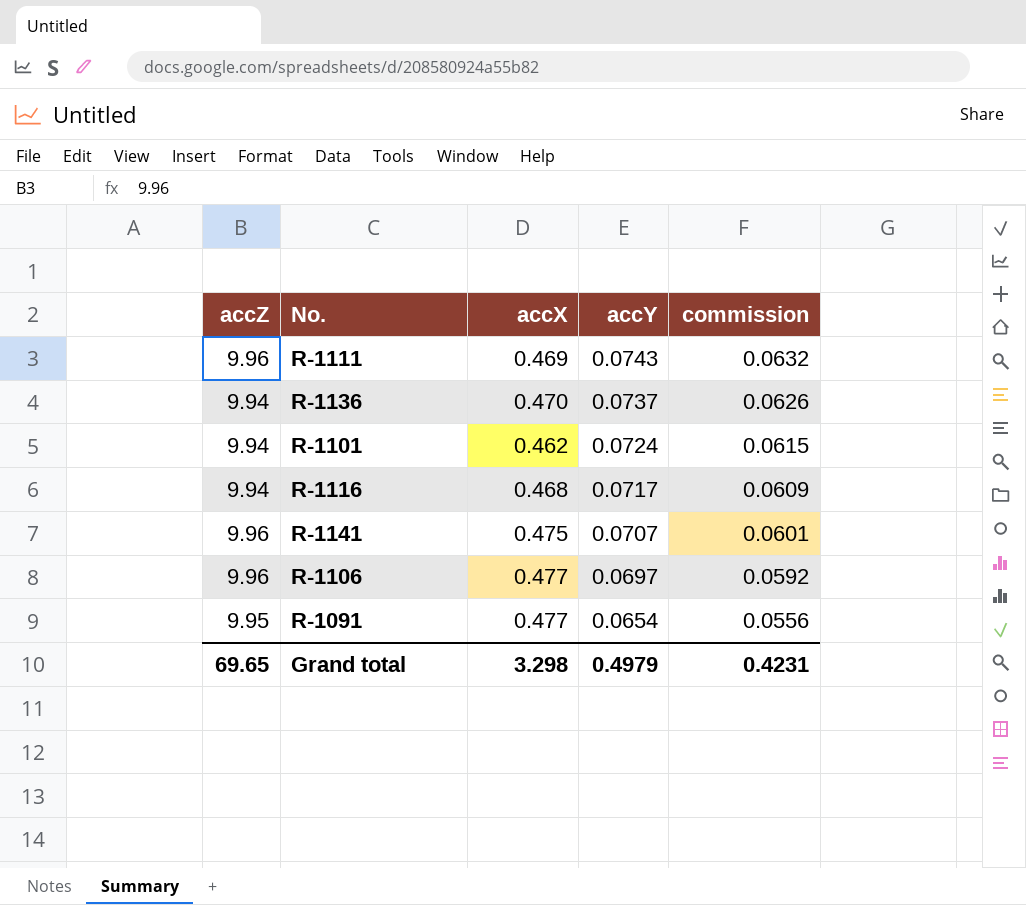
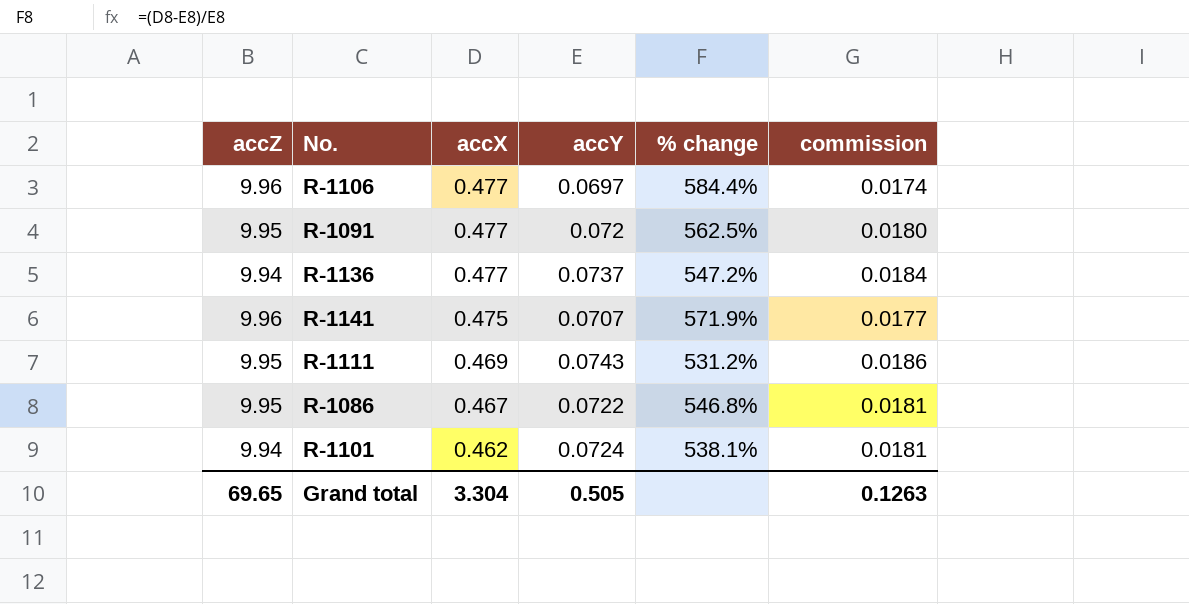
row order: accY descending -> accX descending
column % change | formula: none -> ([accX] - [accY]) / [accY]
column commission | formula: [accY] * 0.85 -> [accY] * 0.25
row R-1116: 9.94 | 0.468 | 0.0717 | 0.0609 -> none
R-1091 | accY: 0.0654 -> 0.072
R-1136 | accX: 0.470 -> 0.477
R-1111 | accZ: 9.96 -> 9.95
row R-1086: none -> 9.95 | 0.467 | 0.0722 | 546.8% | 0.0181
Grand total | accX: 3.298 -> 3.304
Grand total | accY: 0.4979 -> 0.505
Grand total | commission: 0.4231 -> 0.1263

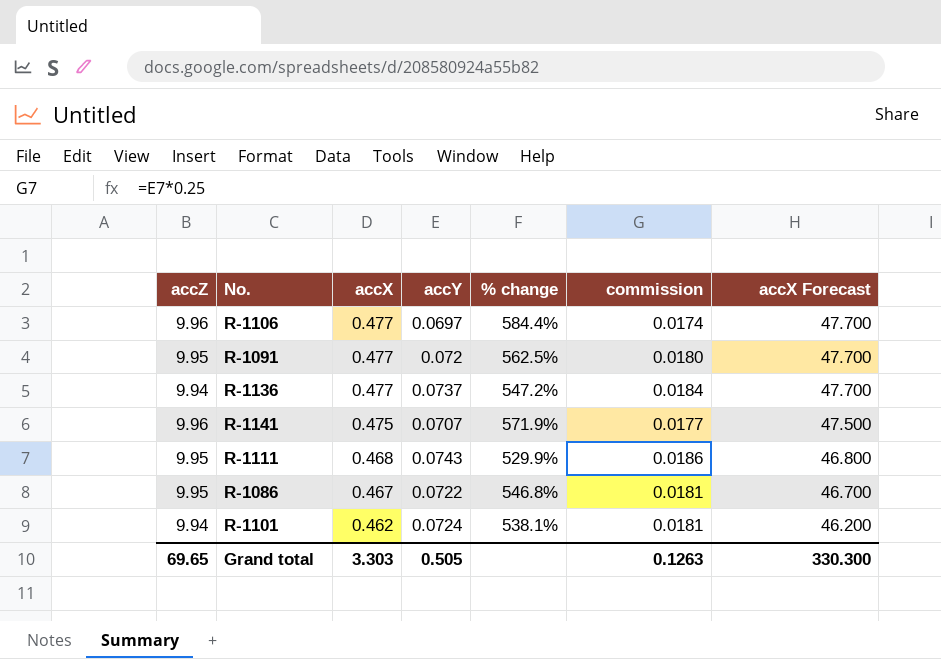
column accX Forecast | formula: none -> [accX] * 100
R-1111 | accX: 0.469 -> 0.468
R-1111 | % change: 531.2% -> 529.9%
Grand total | accX: 3.304 -> 3.303

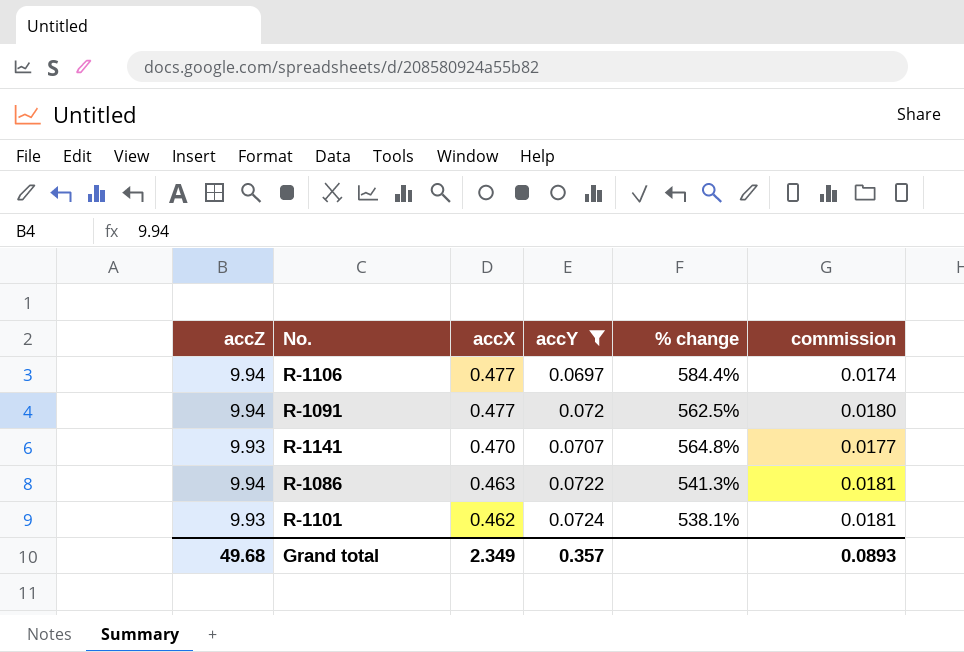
filter: none -> accY <= 0.0724
column accX Forecast | formula: [accX] * 100 -> none
R-1106 | accZ: 9.96 -> 9.94
R-1091 | accZ: 9.95 -> 9.94
R-1141 | accZ: 9.96 -> 9.93
R-1141 | accX: 0.475 -> 0.470
R-1141 | % change: 571.9% -> 564.8%
R-1086 | accZ: 9.95 -> 9.94
R-1086 | accX: 0.467 -> 0.463
R-1086 | % change: 546.8% -> 541.3%
R-1101 | accZ: 9.94 -> 9.93
Grand total | accZ: 69.65 -> 49.68
Grand total | accX: 3.303 -> 2.349
Grand total | accY: 0.505 -> 0.357
Grand total | commission: 0.1263 -> 0.0893

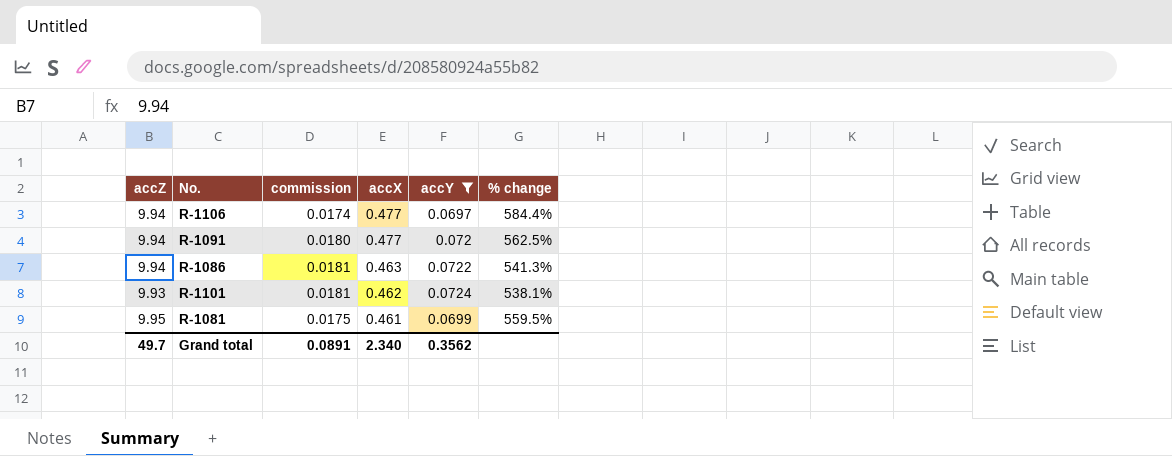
column commission | position: 6 -> 3
row R-1141: 9.93 | 0.470 | 0.0707 | 564.8% | 0.0177 -> none
row R-1081: none -> 9.95 | 0.0175 | 0.461 | 0.0699 | 559.5%
Grand total | accZ: 49.68 -> 49.7
Grand total | commission: 0.0893 -> 0.0891
Grand total | accX: 2.349 -> 2.340
Grand total | accY: 0.357 -> 0.3562

